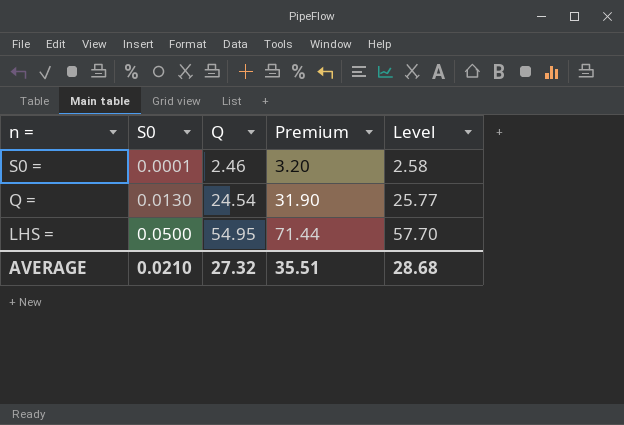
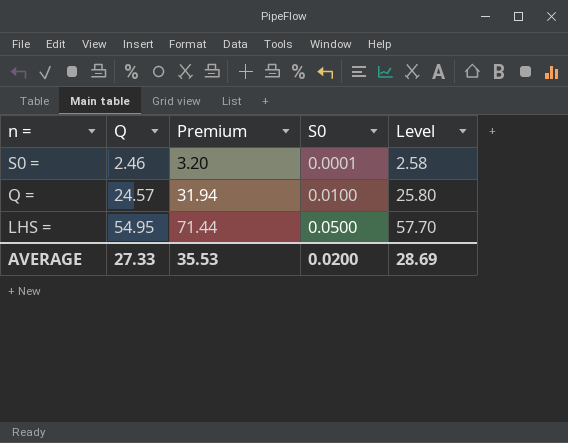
column S0 | position: 2 -> 4
Q = | Q: 24.54 -> 24.57
Q = | Premium: 31.90 -> 31.94
Q = | S0: 0.0130 -> 0.0100
Q = | Level: 25.77 -> 25.80
AVERAGE | Q: 27.32 -> 27.33
AVERAGE | Premium: 35.51 -> 35.53
AVERAGE | S0: 0.0210 -> 0.0200
AVERAGE | Level: 28.68 -> 28.69

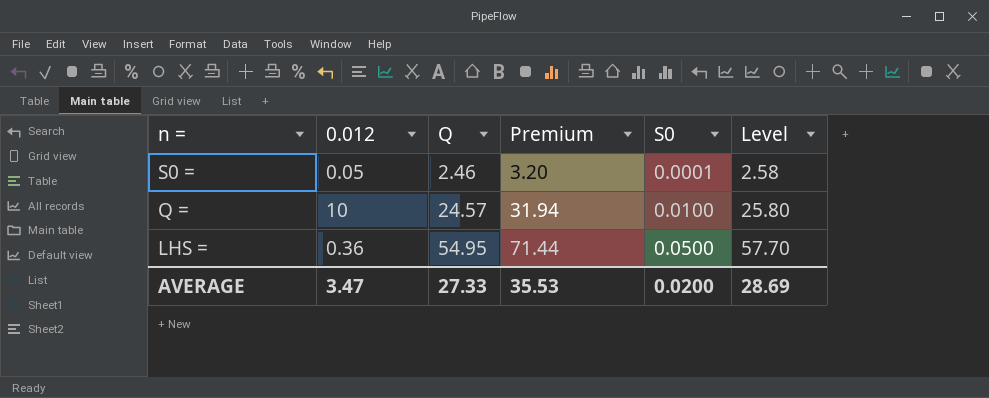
column 0.012 | position: none -> 2

